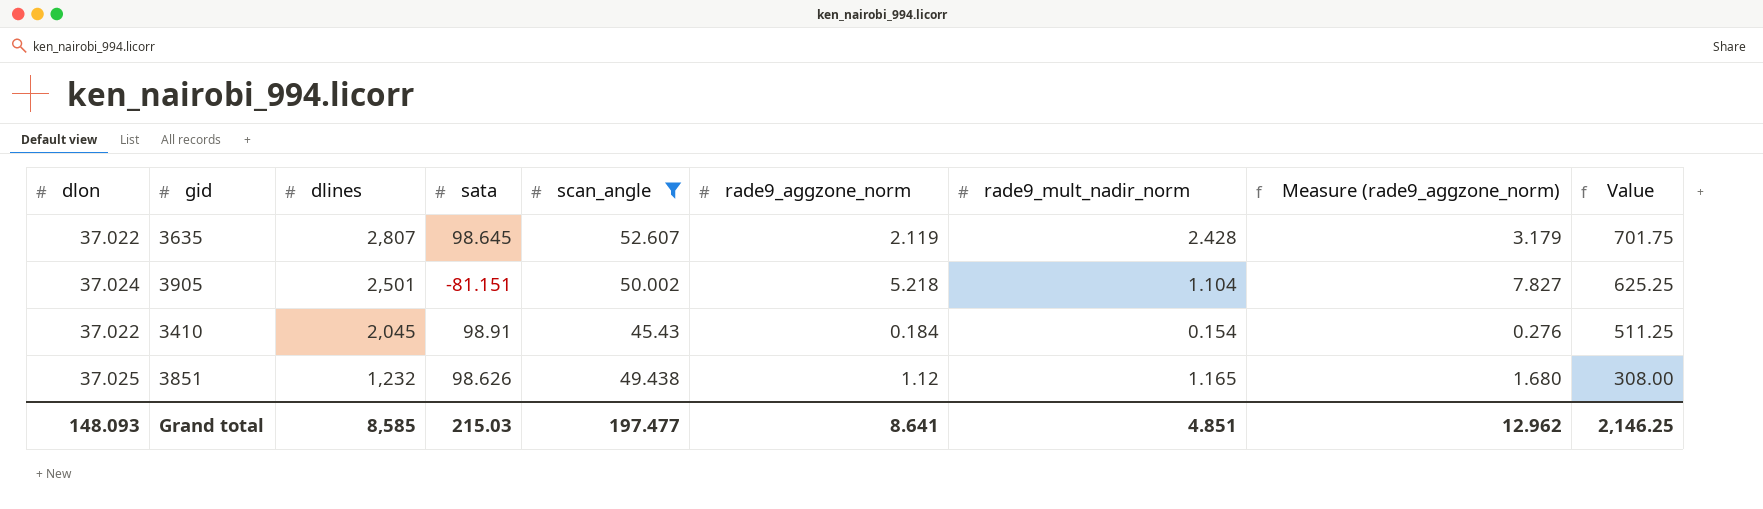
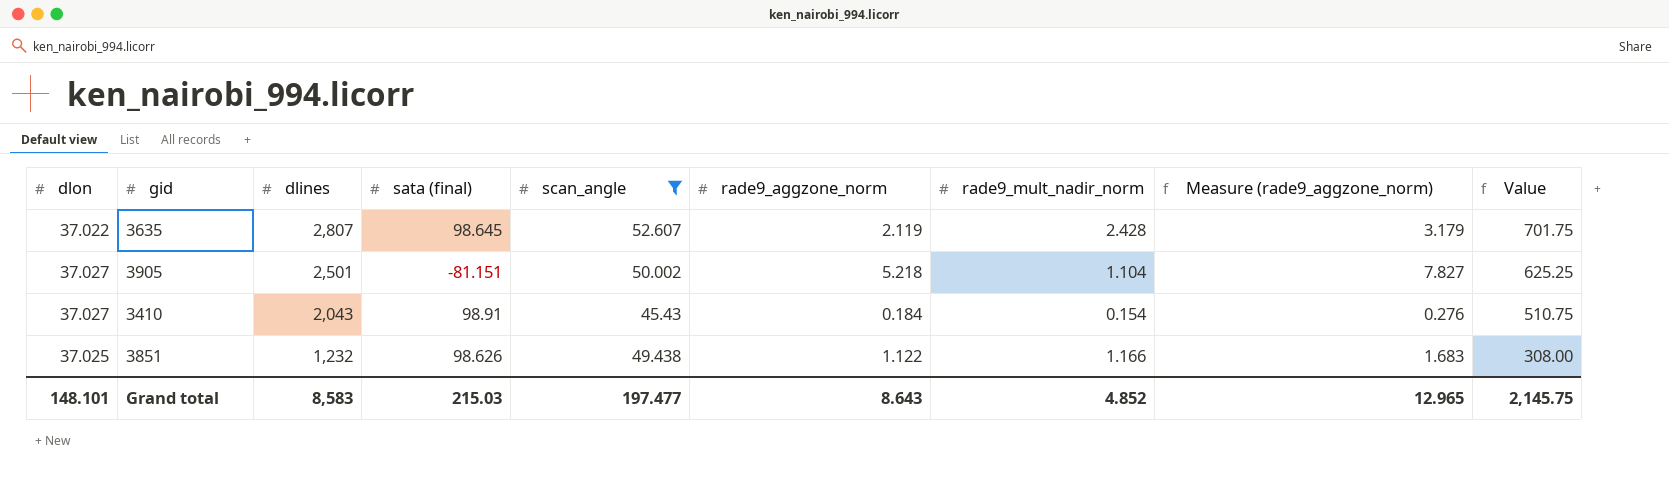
column name: sata -> sata (final)
3905 | dlon: 37.024 -> 37.027
3410 | dlon: 37.022 -> 37.027
3410 | dlines: 2,045 -> 2,043
3410 | Value: 511.25 -> 510.75
3851 | rade9_aggzone_norm: 1.12 -> 1.122
3851 | rade9_mult_nadir_norm: 1.165 -> 1.166
3851 | Measure (rade9_aggzone_norm): 1.680 -> 1.683
Grand total | dlon: 148.093 -> 148.101
Grand total | dlines: 8,585 -> 8,583
Grand total | rade9_aggzone_norm: 8.641 -> 8.643
Grand total | rade9_mult_nadir_norm: 4.851 -> 4.852
Grand total | Measure (rade9_aggzone_norm): 12.962 -> 12.965
Grand total | Value: 2,146.25 -> 2,145.75

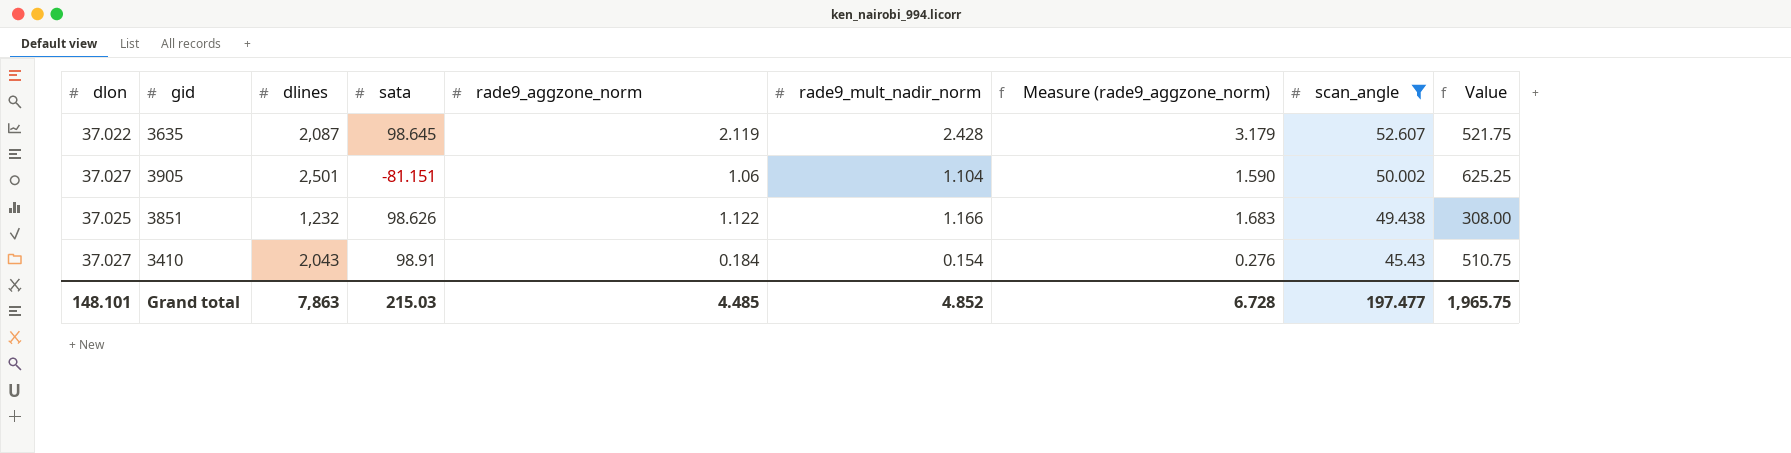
row order: dlines descending -> scan_angle descending
column name: sata (final) -> sata
column scan_angle | position: 5 -> 8
3635 | dlines: 2,807 -> 2,087
3635 | Value: 701.75 -> 521.75
3905 | rade9_aggzone_norm: 5.218 -> 1.06
3905 | Measure (rade9_aggzone_norm): 7.827 -> 1.590
Grand total | dlines: 8,583 -> 7,863
Grand total | rade9_aggzone_norm: 8.643 -> 4.485
Grand total | Measure (rade9_aggzone_norm): 12.965 -> 6.728
Grand total | Value: 2,145.75 -> 1,965.75

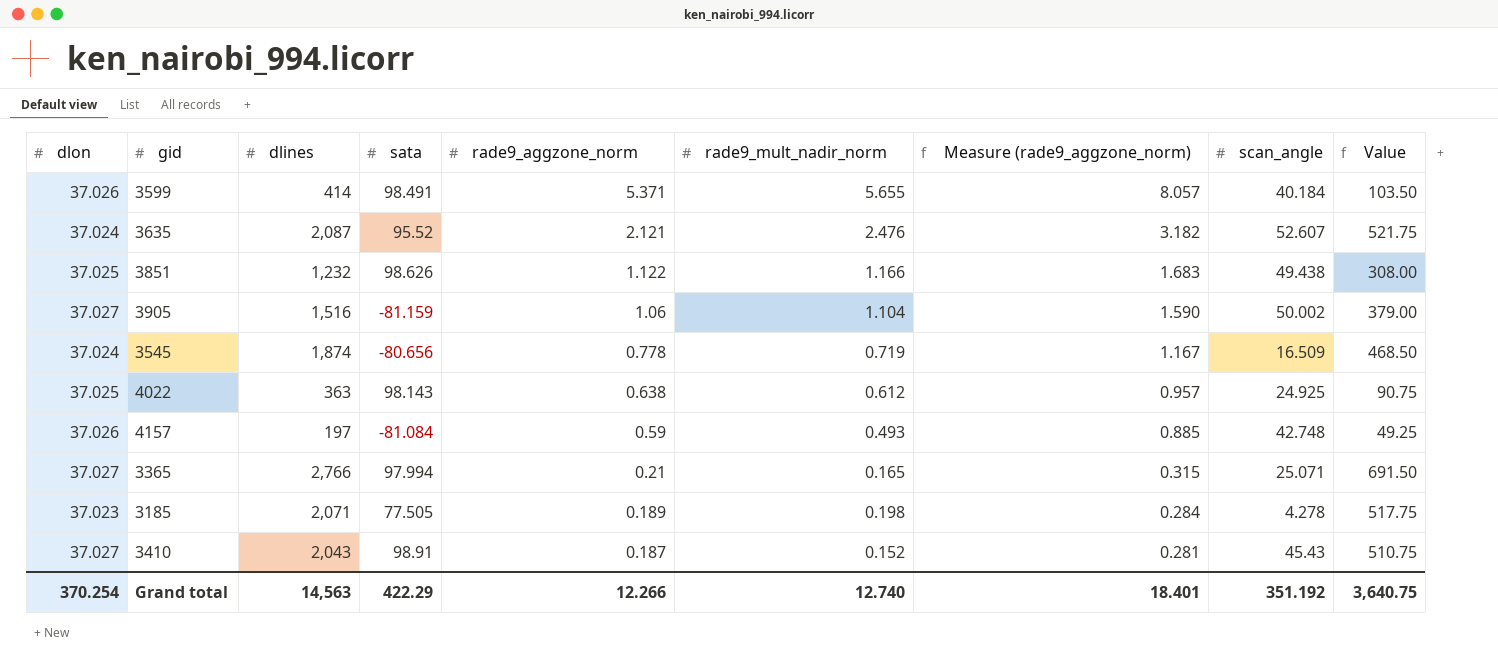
filter: scan_angle >= 45.43 -> none
row order: scan_angle descending -> rade9_aggzone_norm descending
3635 | dlon: 37.022 -> 37.024
3635 | sata: 98.645 -> 95.52
3635 | rade9_aggzone_norm: 2.119 -> 2.121
3635 | rade9_mult_nadir_norm: 2.428 -> 2.476
3635 | Measure (rade9_aggzone_norm): 3.179 -> 3.182
3905 | dlines: 2,501 -> 1,516
3905 | sata: -81.151 -> -81.159
3905 | Value: 625.25 -> 379.00
3410 | rade9_aggzone_norm: 0.184 -> 0.187
3410 | rade9_mult_nadir_norm: 0.154 -> 0.152
3410 | Measure (rade9_aggzone_norm): 0.276 -> 0.281
Grand total | dlon: 148.101 -> 370.254
Grand total | dlines: 7,863 -> 14,563
Grand total | sata: 215.03 -> 422.29
Grand total | rade9_aggzone_norm: 4.485 -> 12.266
Grand total | rade9_mult_nadir_norm: 4.852 -> 12.740
Grand total | Measure (rade9_aggzone_norm): 6.728 -> 18.401
Grand total | scan_angle: 197.477 -> 351.192
Grand total | Value: 1,965.75 -> 3,640.75

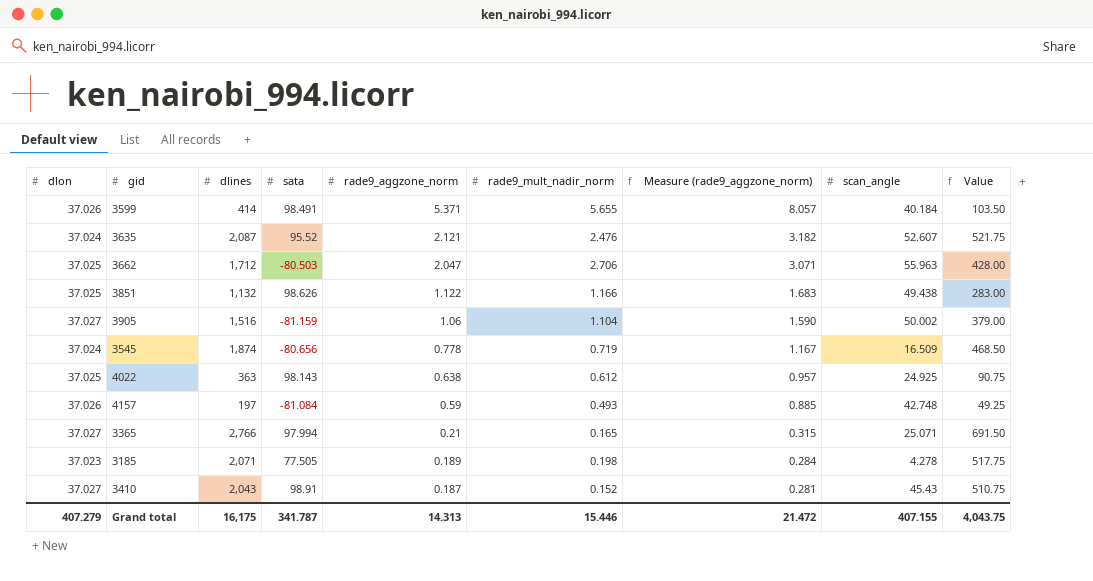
row 3662: none -> 37.025 | 1,712 | -80.503 | 2.047 | 2.706 | 3.071 | 55.963 | 428.00
3851 | dlines: 1,232 -> 1,132
3851 | Value: 308.00 -> 283.00
Grand total | dlon: 370.254 -> 407.279
Grand total | dlines: 14,563 -> 16,175
Grand total | sata: 422.29 -> 341.787
Grand total | rade9_aggzone_norm: 12.266 -> 14.313
Grand total | rade9_mult_nadir_norm: 12.740 -> 15.446
Grand total | Measure (rade9_aggzone_norm): 18.401 -> 21.472
Grand total | scan_angle: 351.192 -> 407.155
Grand total | Value: 3,640.75 -> 4,043.75

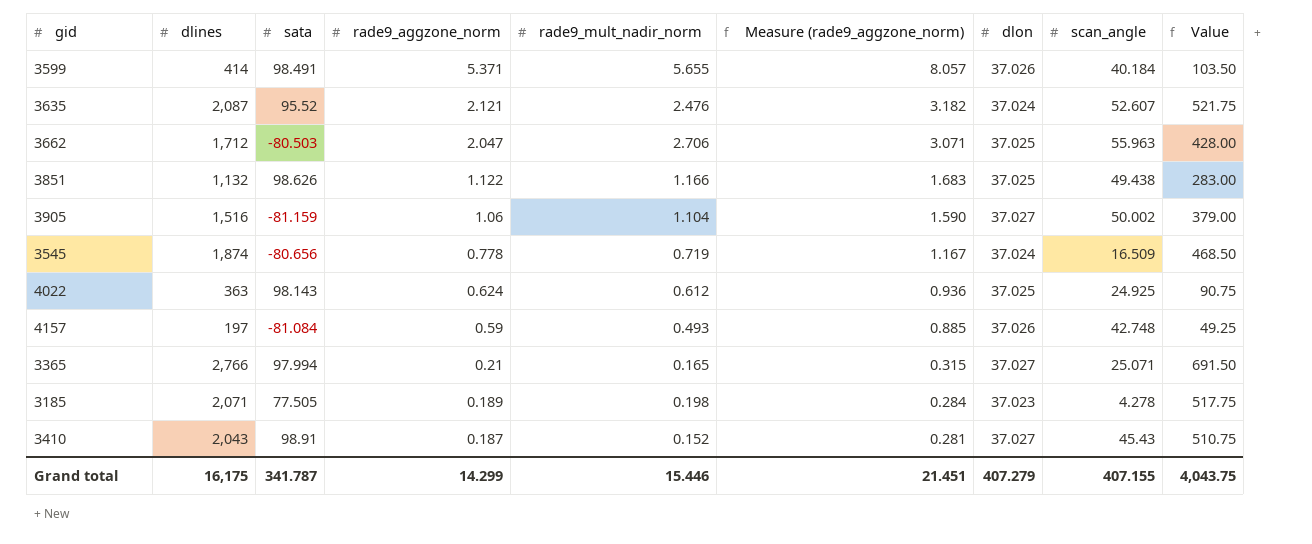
column dlon | position: 1 -> 7
4022 | rade9_aggzone_norm: 0.638 -> 0.624
4022 | Measure (rade9_aggzone_norm): 0.957 -> 0.936
Grand total | rade9_aggzone_norm: 14.313 -> 14.299
Grand total | Measure (rade9_aggzone_norm): 21.472 -> 21.451

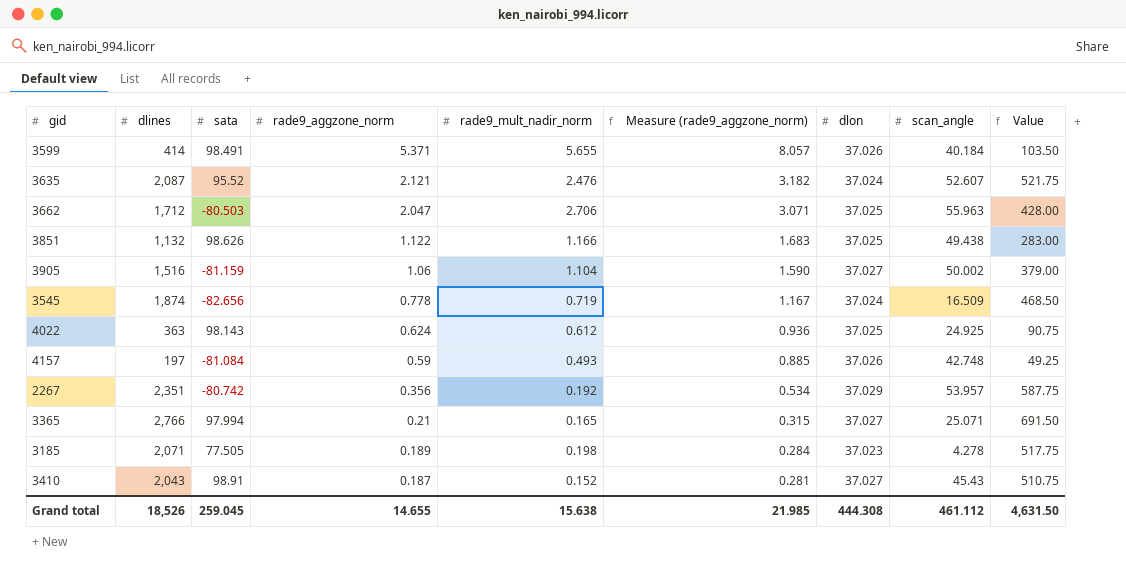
3545 | sata: -80.656 -> -82.656
row 2267: none -> 2,351 | -80.742 | 0.356 | 0.192 | 0.534 | 37.029 | 53.957 | 587.75
Grand total | dlines: 16,175 -> 18,526
Grand total | sata: 341.787 -> 259.045
Grand total | rade9_aggzone_norm: 14.299 -> 14.655
Grand total | rade9_mult_nadir_norm: 15.446 -> 15.638
Grand total | Measure (rade9_aggzone_norm): 21.451 -> 21.985
Grand total | dlon: 407.279 -> 444.308
Grand total | scan_angle: 407.155 -> 461.112
Grand total | Value: 4,043.75 -> 4,631.50

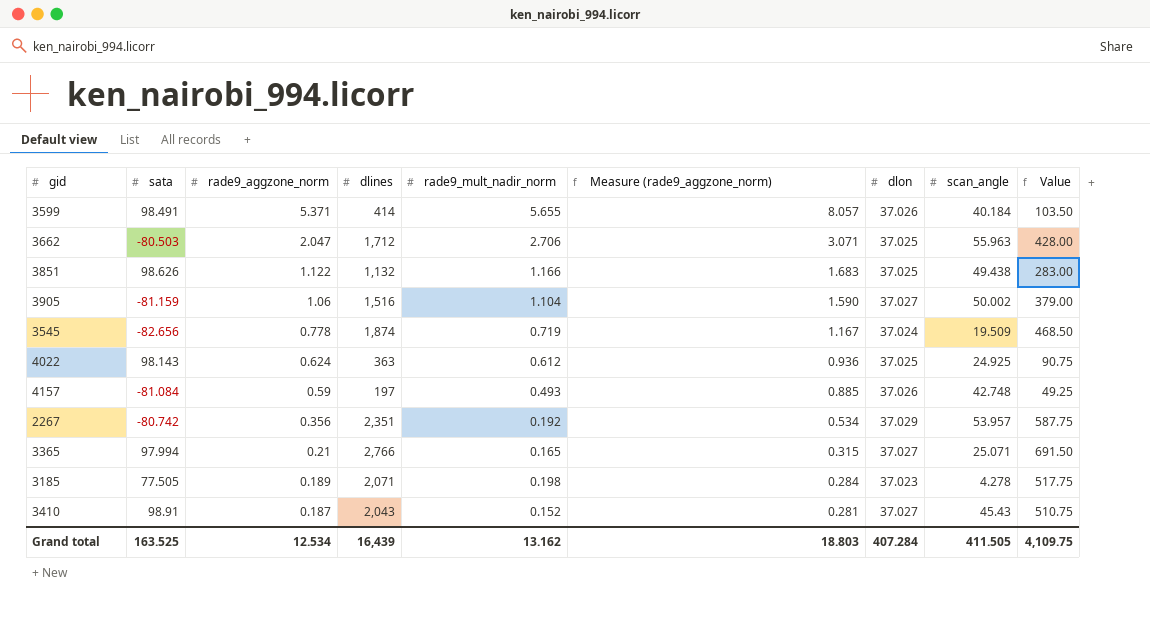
column dlines | position: 2 -> 4
row 3635: 2,087 | 95.52 | 2.121 | 2.476 | 3.182 | 37.024 | 52.607 | 521.75 -> none
3545 | scan_angle: 16.509 -> 19.509
Grand total | sata: 259.045 -> 163.525
Grand total | rade9_aggzone_norm: 14.655 -> 12.534
Grand total | dlines: 18,526 -> 16,439
Grand total | rade9_mult_nadir_norm: 15.638 -> 13.162
Grand total | Measure (rade9_aggzone_norm): 21.985 -> 18.803
Grand total | dlon: 444.308 -> 407.284
Grand total | scan_angle: 461.112 -> 411.505
Grand total | Value: 4,631.50 -> 4,109.75

